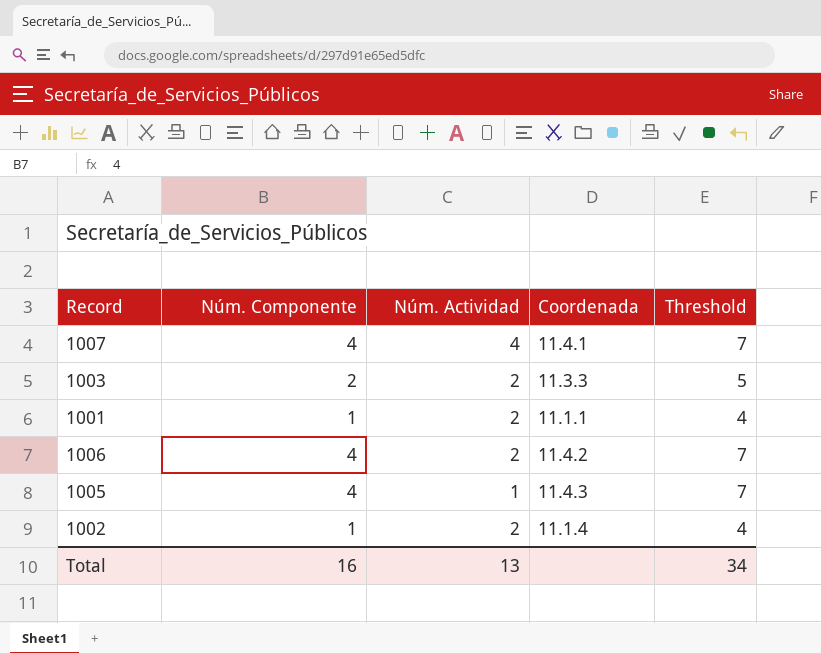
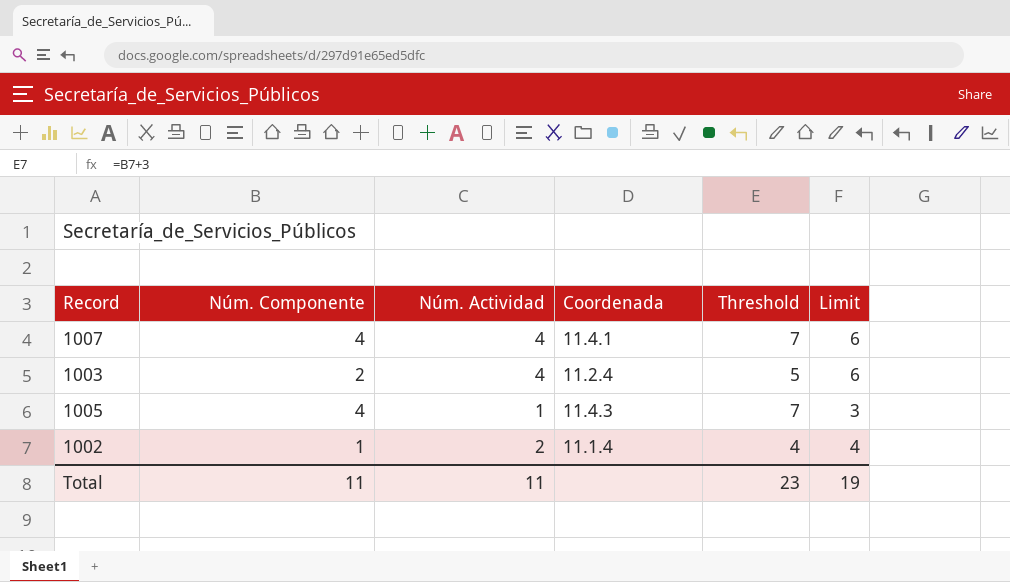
column Limit | formula: none -> [Núm. Actividad] + 2
row 1001: 1 | 2 | 11.1.1 | 4 -> none
row 1006: 4 | 2 | 11.4.2 | 7 -> none
1003 | Núm. Actividad: 2 -> 4
1003 | Coordenada: 11.3.3 -> 11.2.4
Total | Núm. Componente: 16 -> 11
Total | Núm. Actividad: 13 -> 11
Total | Threshold: 34 -> 23

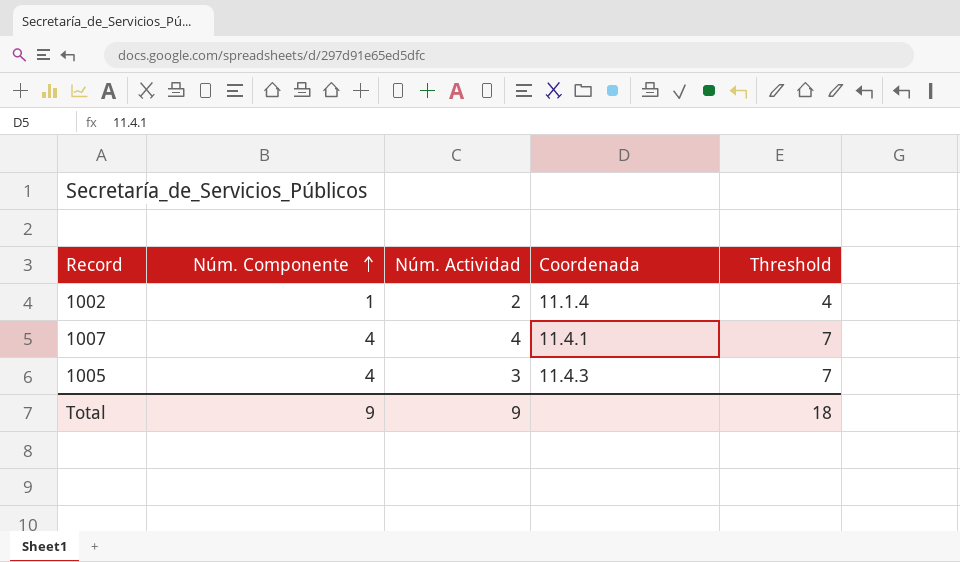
row order: none -> Núm. Componente ascending
column Limit | formula: [Núm. Actividad] + 2 -> none
row 1003: 2 | 4 | 11.2.4 | 5 | 6 -> none
1005 | Núm. Actividad: 1 -> 3
Total | Núm. Componente: 11 -> 9
Total | Núm. Actividad: 11 -> 9
Total | Threshold: 23 -> 18

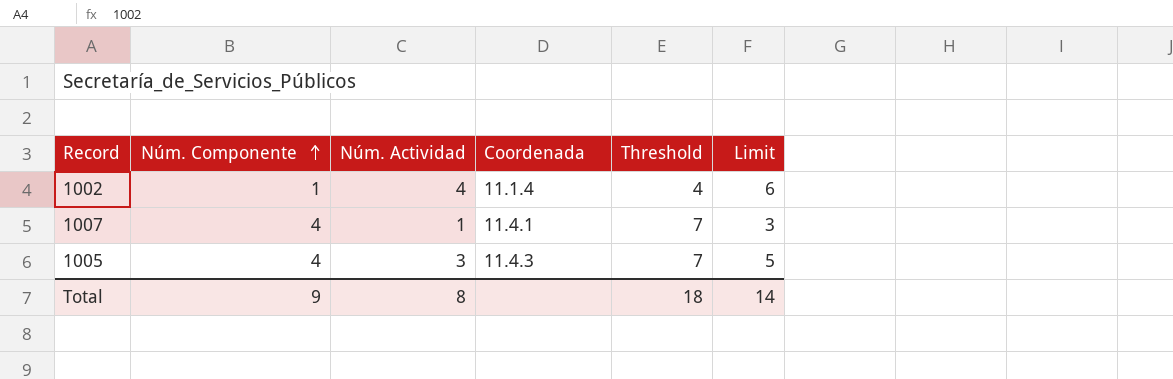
column Limit | formula: none -> [Núm. Actividad] + 2
1002 | Núm. Actividad: 2 -> 4
1007 | Núm. Actividad: 4 -> 1
Total | Núm. Actividad: 9 -> 8

